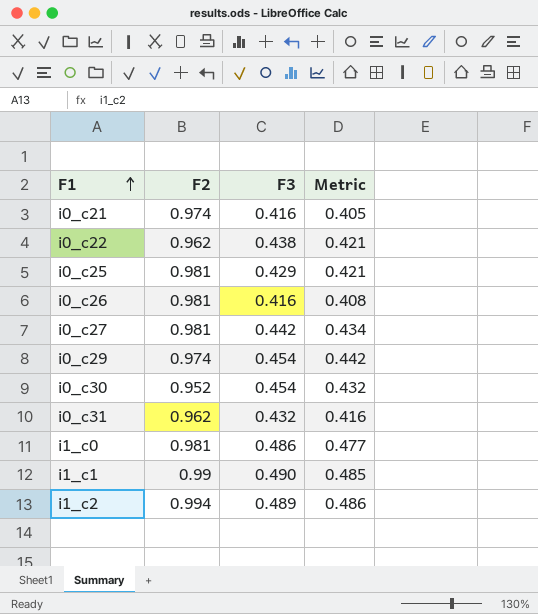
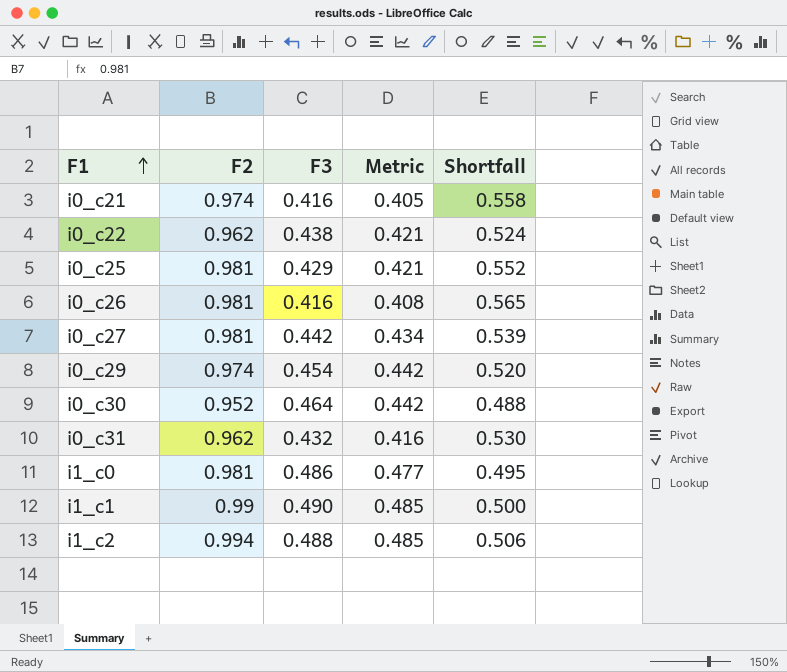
column Shortfall | formula: none -> [F2] - [F3]
i0_c30 | F3: 0.454 -> 0.464
i0_c30 | Metric: 0.432 -> 0.442
i1_c2 | F3: 0.489 -> 0.488
i1_c2 | Metric: 0.486 -> 0.485

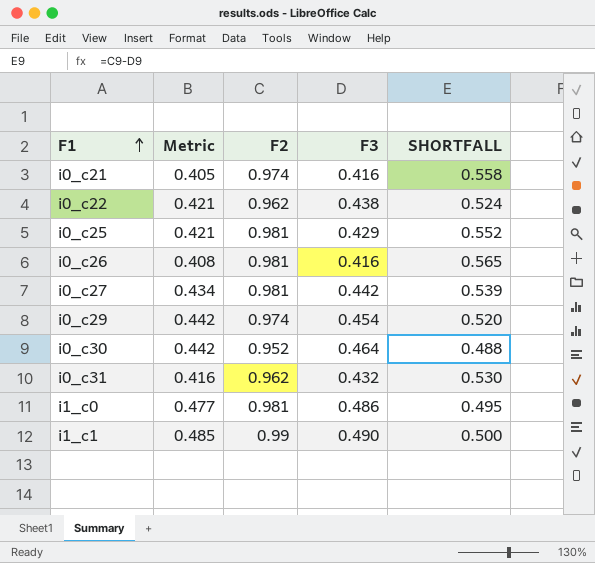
column Metric | position: 4 -> 2
column name: Shortfall -> SHORTFALL
row i1_c2: 0.994 | 0.488 | 0.485 | 0.506 -> none

